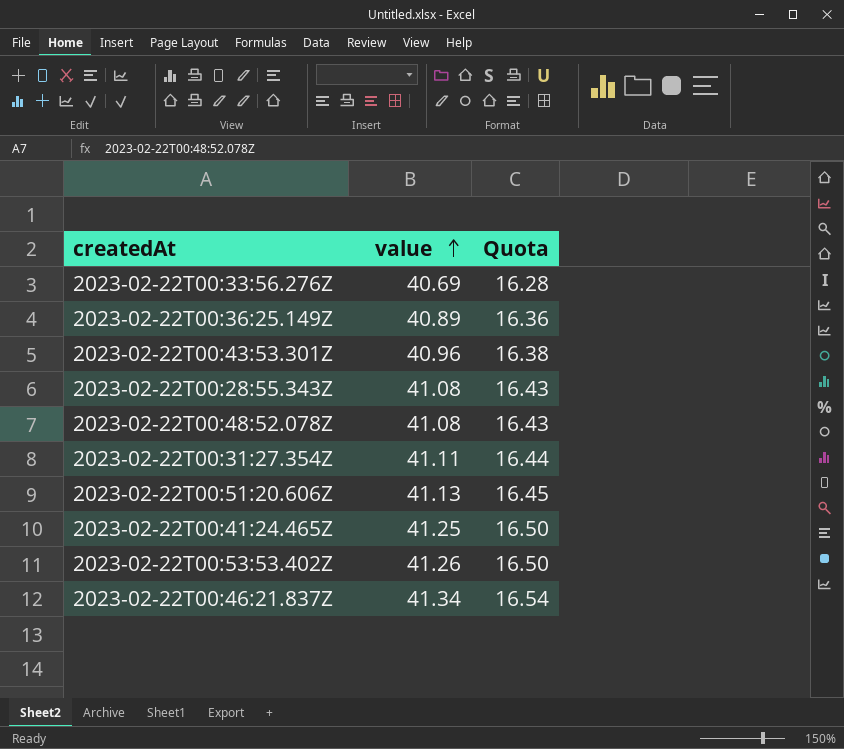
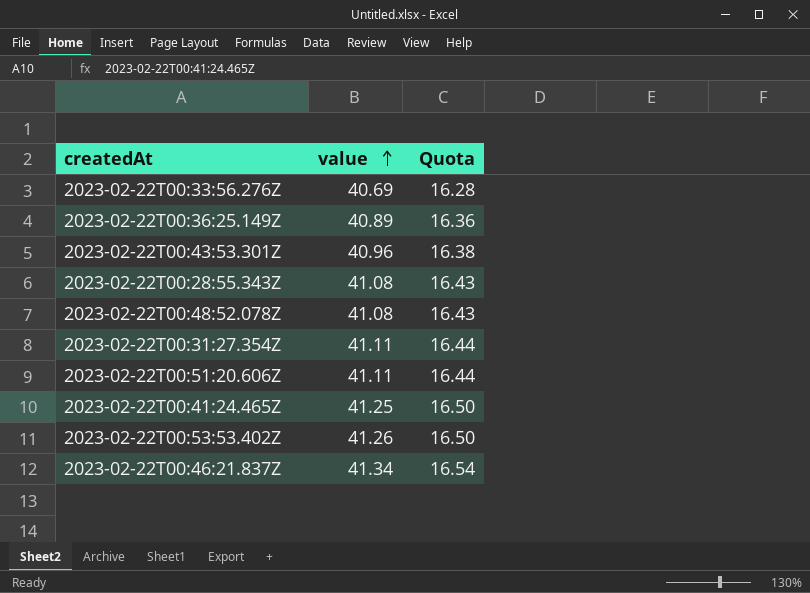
2023-02-22T00:51:20.606Z | value: 41.13 -> 41.11
2023-02-22T00:51:20.606Z | Quota: 16.45 -> 16.44

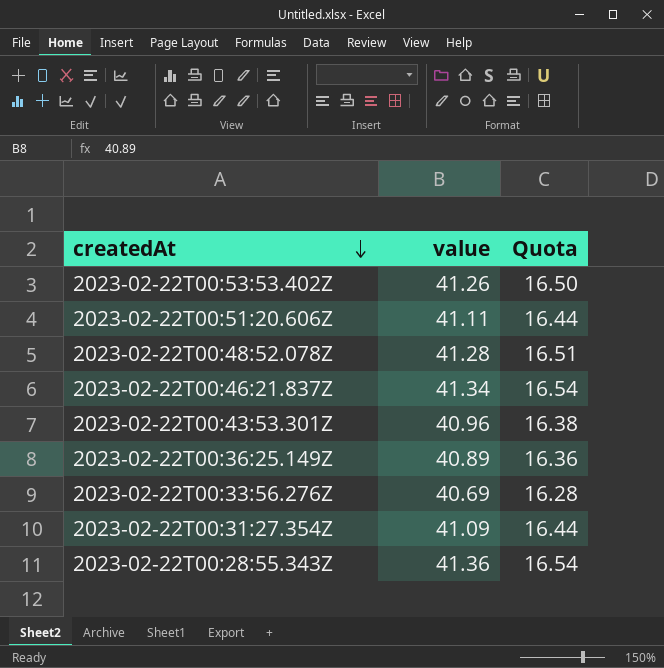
row order: value ascending -> createdAt descending
row 2023-02-22T00:41:24.465Z: 41.25 | 16.50 -> none
2023-02-22T00:48:52.078Z | value: 41.08 -> 41.28
2023-02-22T00:48:52.078Z | Quota: 16.43 -> 16.51
2023-02-22T00:31:27.354Z | value: 41.11 -> 41.09
2023-02-22T00:28:55.343Z | value: 41.08 -> 41.36
2023-02-22T00:28:55.343Z | Quota: 16.43 -> 16.54

